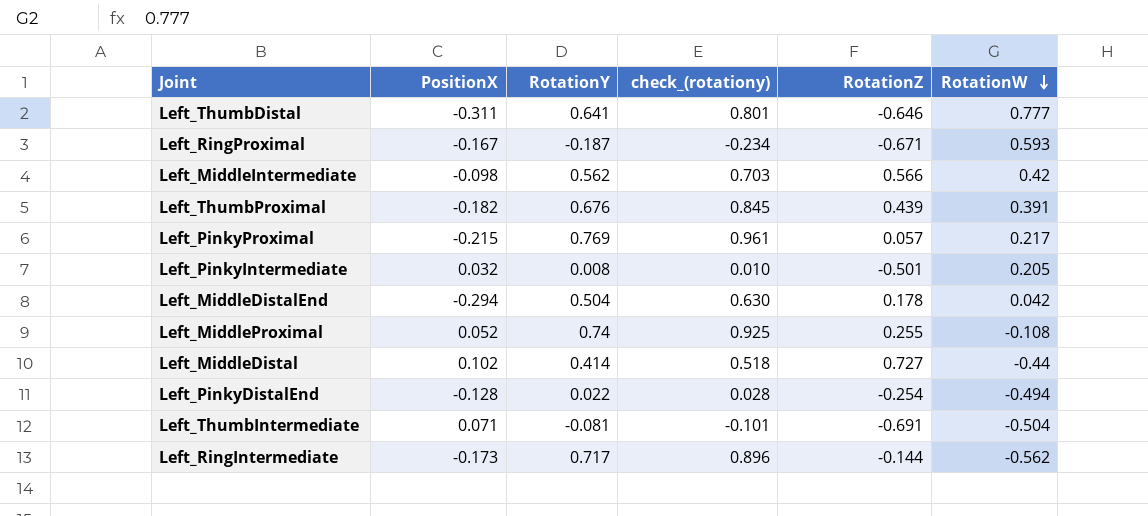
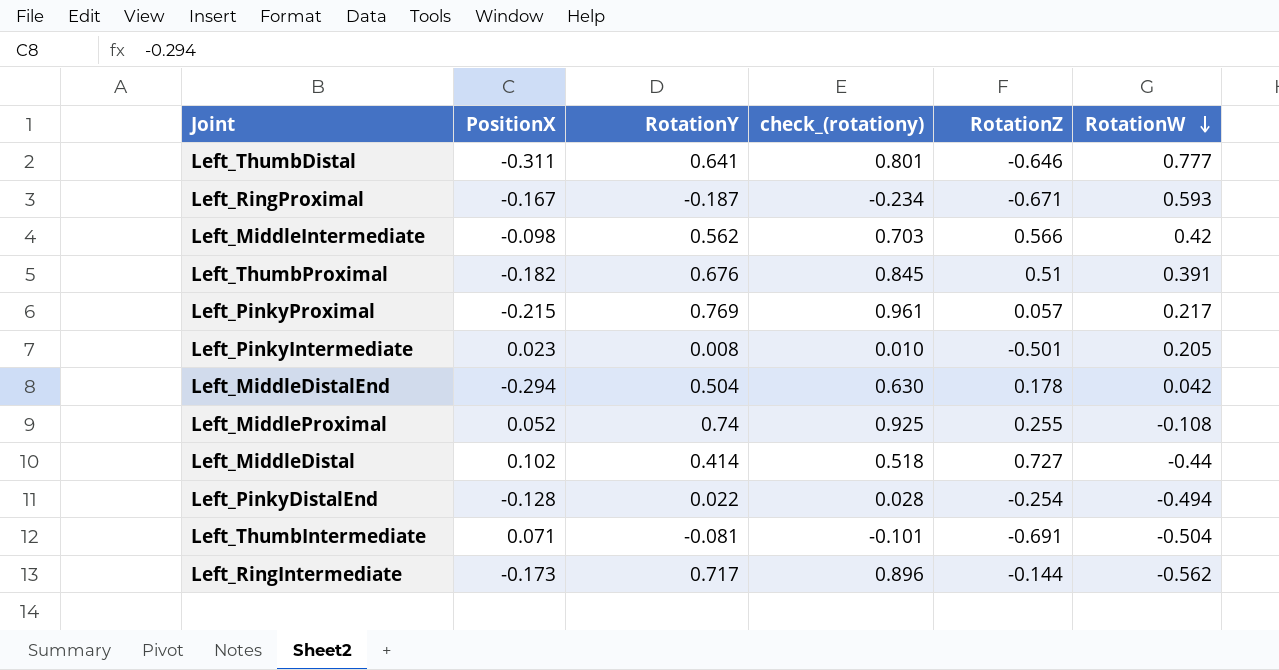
Left_ThumbProximal | RotationZ: 0.439 -> 0.51
Left_PinkyIntermediate | PositionX: 0.032 -> 0.023

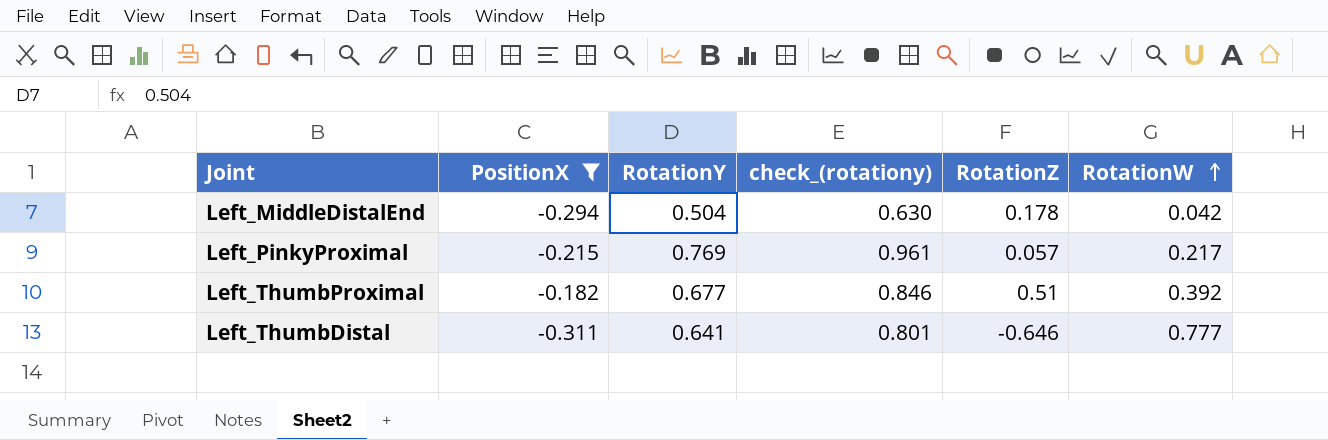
filter: none -> PositionX <= -0.182
row order: RotationW descending -> RotationW ascending
Left_ThumbProximal | RotationY: 0.676 -> 0.677
Left_ThumbProximal | check_(rotationy): 0.845 -> 0.846
Left_ThumbProximal | RotationW: 0.391 -> 0.392

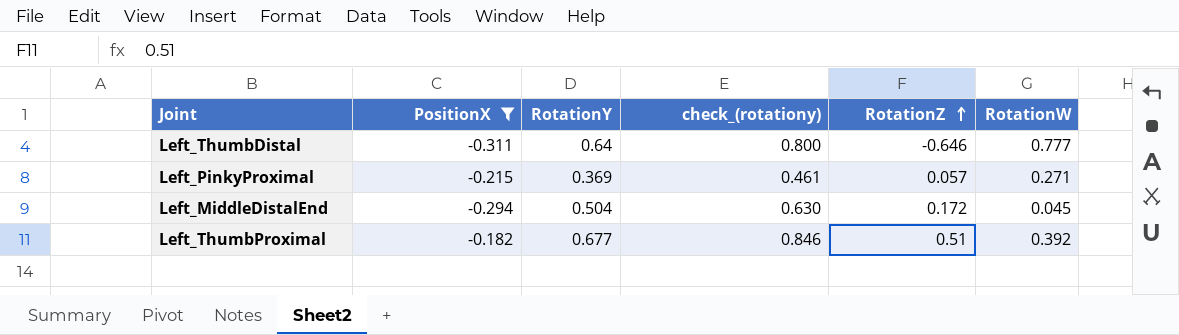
row order: RotationW ascending -> RotationZ ascending
Left_ThumbDistal | RotationY: 0.641 -> 0.64
Left_ThumbDistal | check_(rotationy): 0.801 -> 0.800
Left_PinkyProximal | RotationY: 0.769 -> 0.369
Left_PinkyProximal | check_(rotationy): 0.961 -> 0.461
Left_PinkyProximal | RotationW: 0.217 -> 0.271
Left_MiddleDistalEnd | RotationZ: 0.178 -> 0.172
Left_MiddleDistalEnd | RotationW: 0.042 -> 0.045

